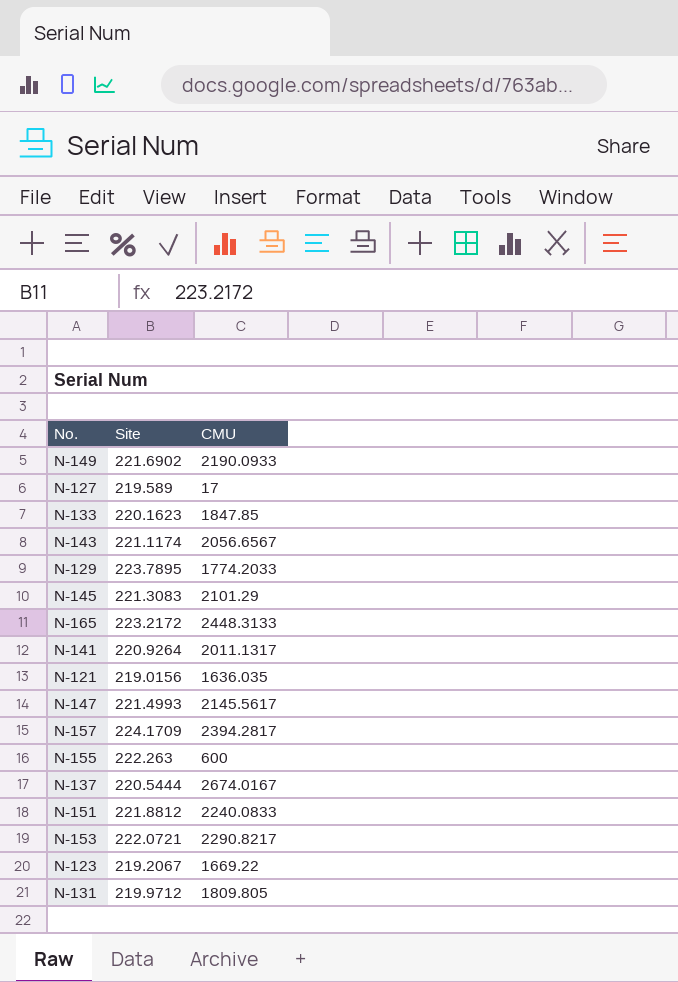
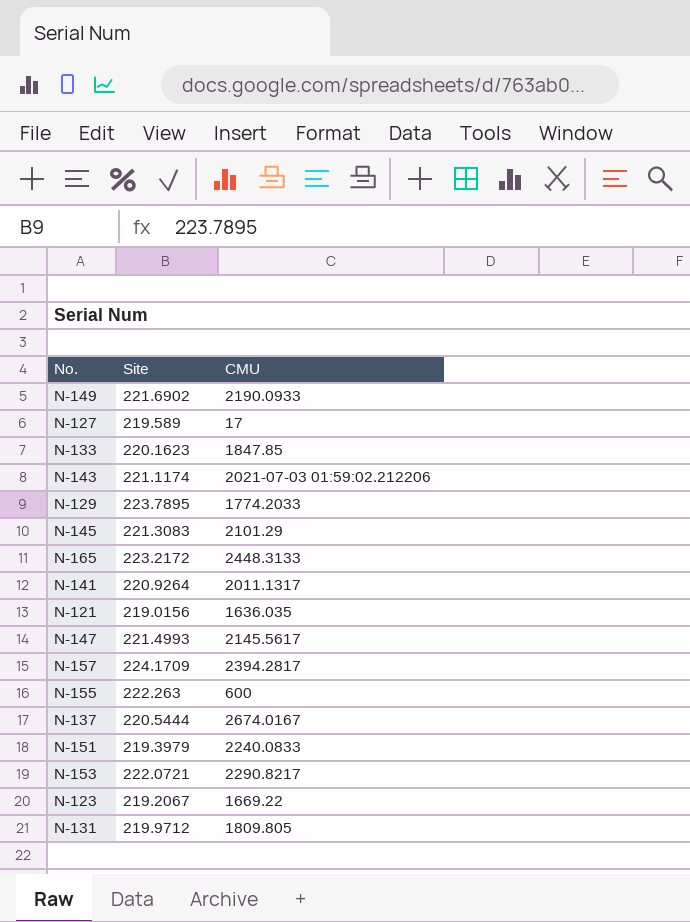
N-143 | CMU: 2056.6567 -> 2021-07-03 01:59:02.212206
N-151 | Site: 221.8812 -> 219.3979

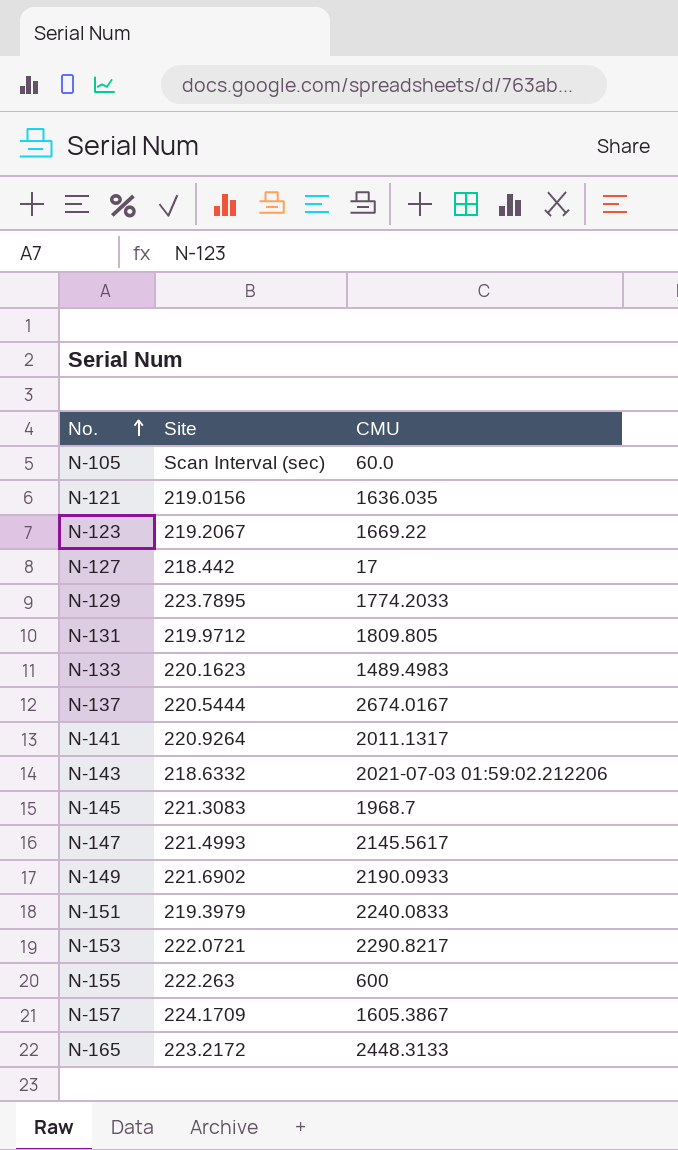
row order: none -> No. ascending
row N-105: none -> Scan Interval (sec) | 60.0
N-127 | Site: 219.589 -> 218.442
N-133 | CMU: 1847.85 -> 1489.4983
N-143 | Site: 221.1174 -> 218.6332
N-145 | CMU: 2101.29 -> 1968.7
N-157 | CMU: 2394.2817 -> 1605.3867

